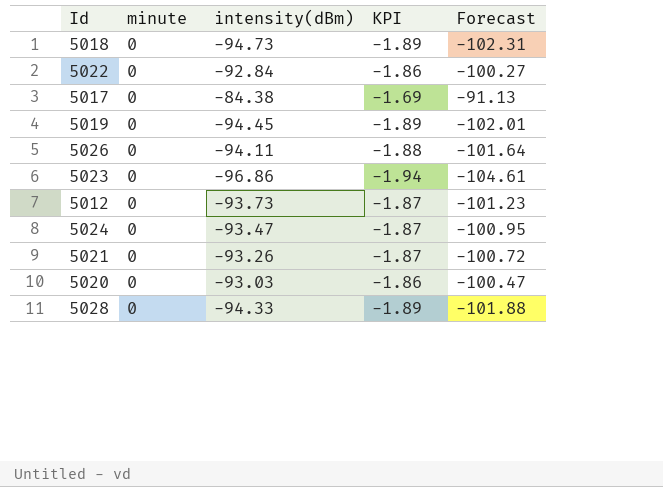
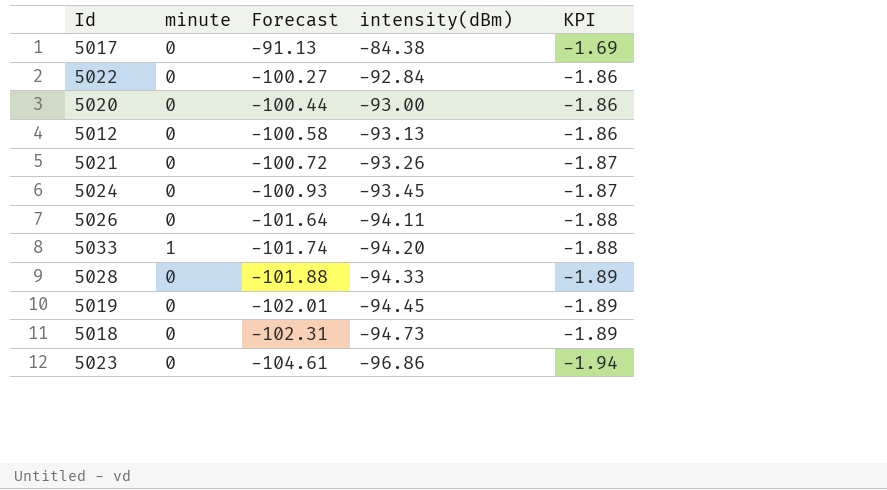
row order: none -> Forecast descending
column Forecast | position: 5 -> 3
5020 | Forecast: -100.47 -> -100.44
5020 | intensity(dBm): -93.03 -> -93.00
5012 | Forecast: -101.23 -> -100.58
5012 | intensity(dBm): -93.73 -> -93.13
5012 | KPI: -1.87 -> -1.86
5024 | Forecast: -100.95 -> -100.93
5024 | intensity(dBm): -93.47 -> -93.45
row 5033: none -> 1 | -101.74 | -94.20 | -1.88

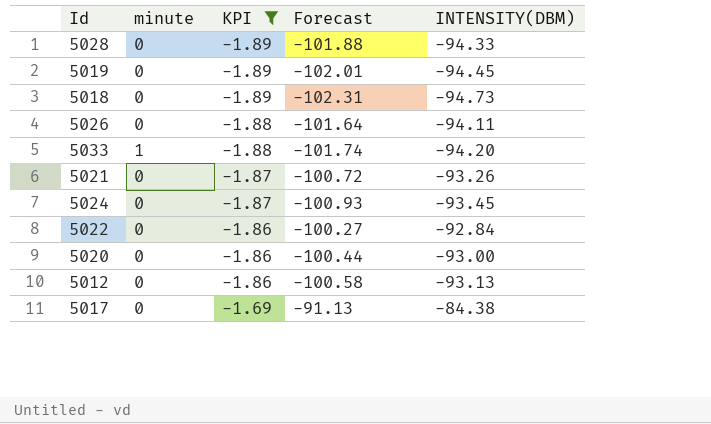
filter: none -> KPI != -1.94
row order: Forecast descending -> KPI ascending
column KPI | position: 5 -> 3
column name: intensity(dBm) -> INTENSITY(DBM)

